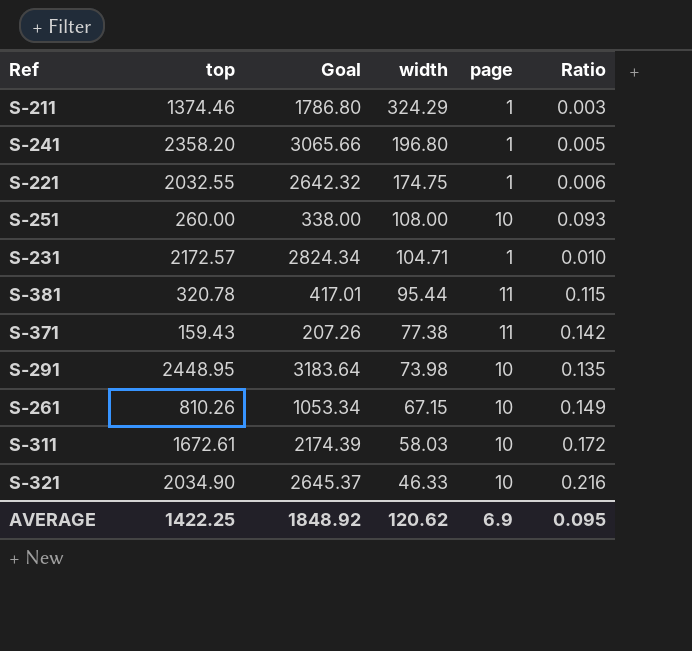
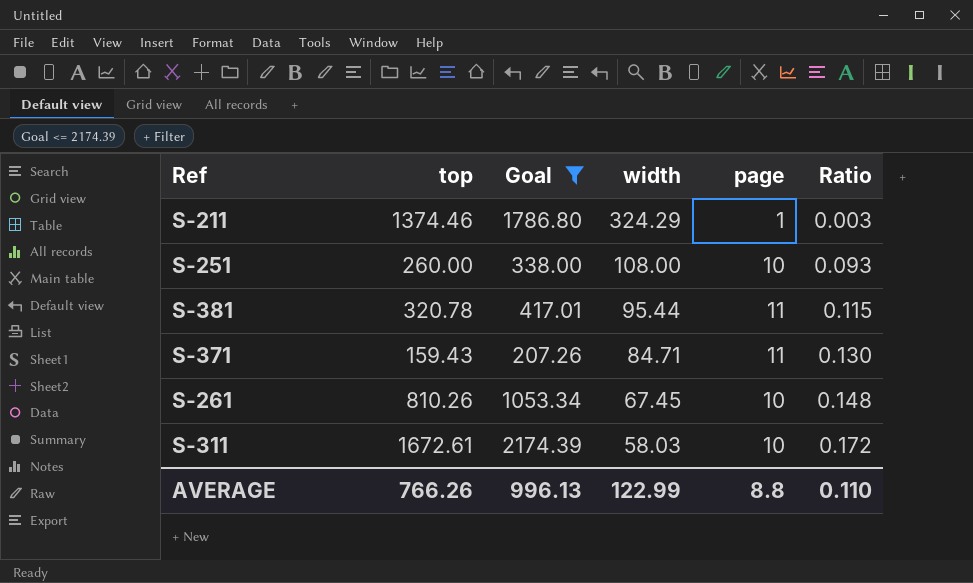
filter: none -> Goal <= 2174.39
S-371 | width: 77.38 -> 84.71
S-371 | Ratio: 0.142 -> 0.130
S-261 | width: 67.15 -> 67.45
S-261 | Ratio: 0.149 -> 0.148
AVERAGE | top: 1422.25 -> 766.26
AVERAGE | Goal: 1848.92 -> 996.13
AVERAGE | width: 120.62 -> 122.99
AVERAGE | page: 6.9 -> 8.8
AVERAGE | Ratio: 0.095 -> 0.110

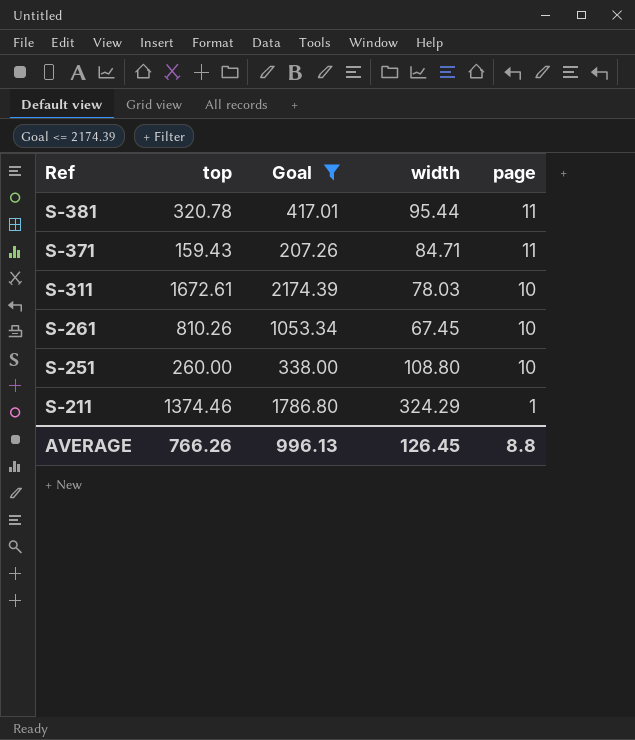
row order: width descending -> Ref descending
column Ratio | formula: [page] / [width] -> none
S-311 | width: 58.03 -> 78.03
S-251 | width: 108.00 -> 108.80
AVERAGE | width: 122.99 -> 126.45

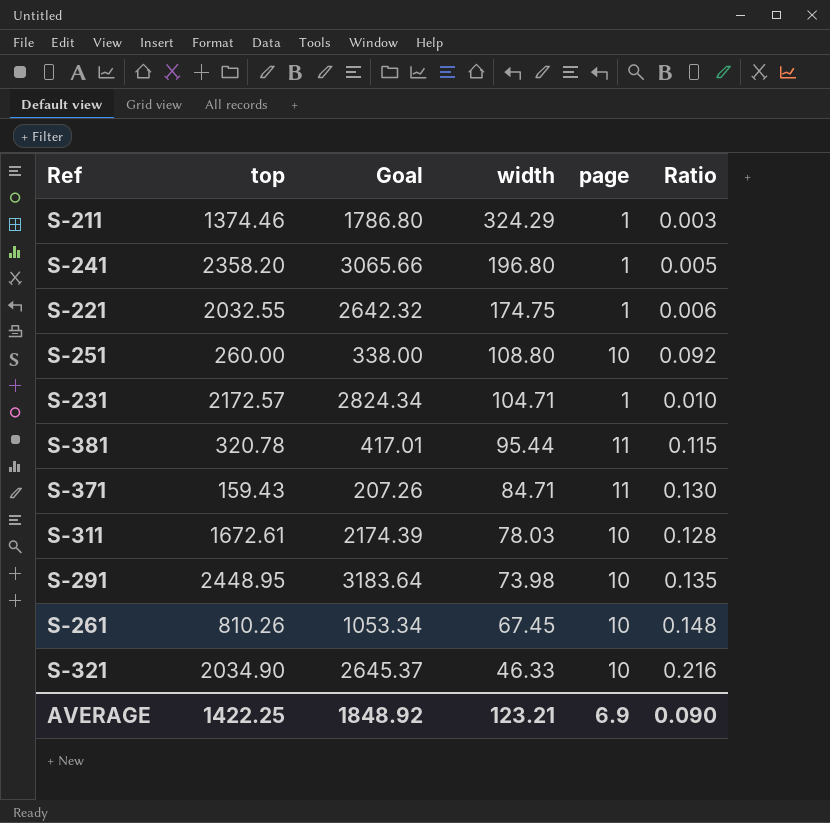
filter: Goal <= 2174.39 -> none
row order: Ref descending -> width descending
column Ratio | formula: none -> [page] / [width]
AVERAGE | top: 766.26 -> 1422.25
AVERAGE | Goal: 996.13 -> 1848.92
AVERAGE | width: 126.45 -> 123.21
AVERAGE | page: 8.8 -> 6.9

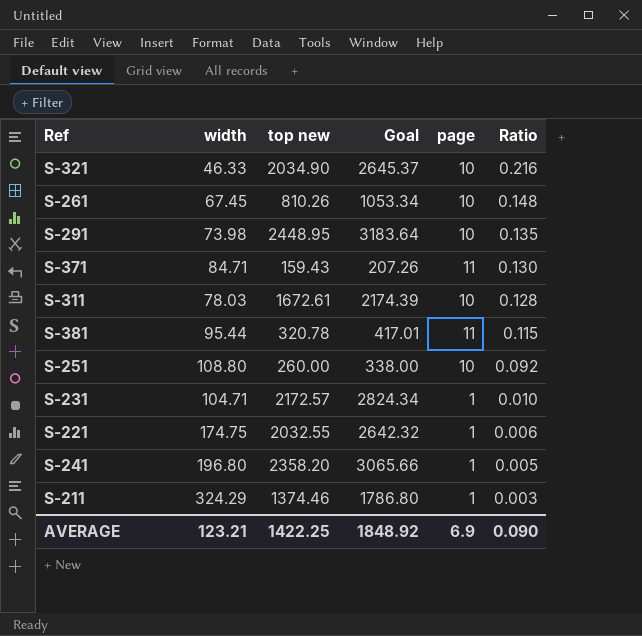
row order: width descending -> Ratio descending
column width | position: 4 -> 2
column name: top -> top new

